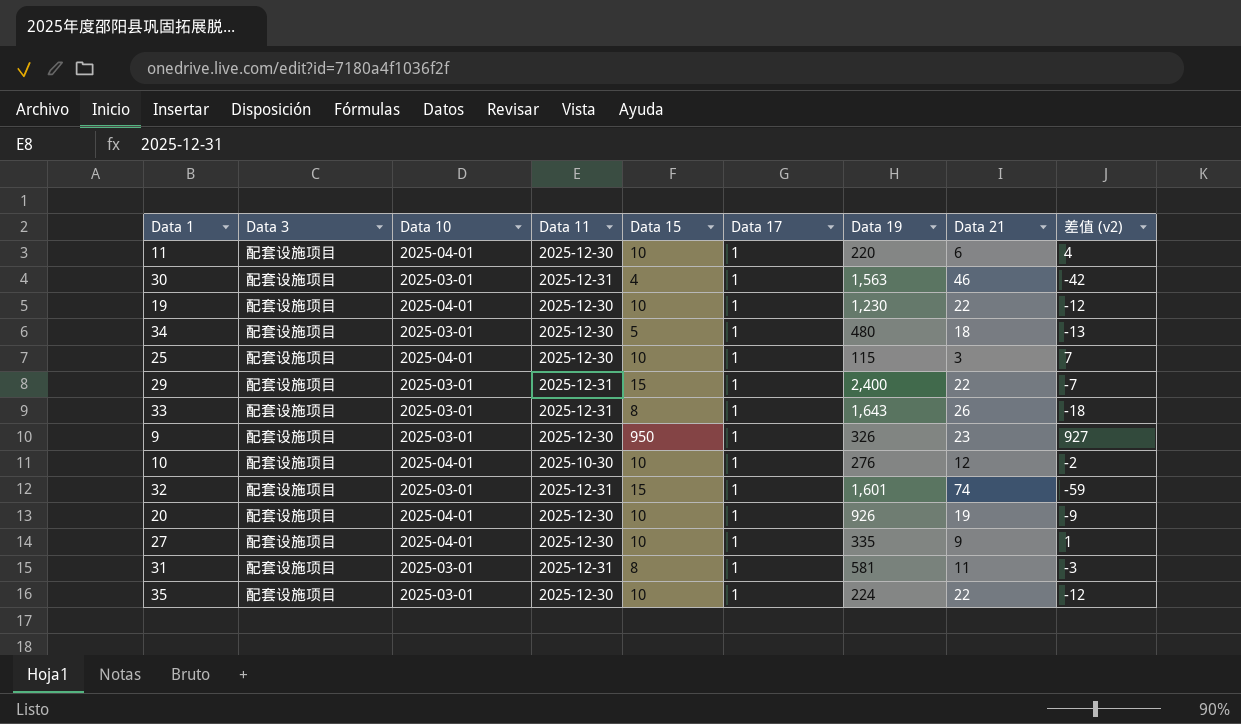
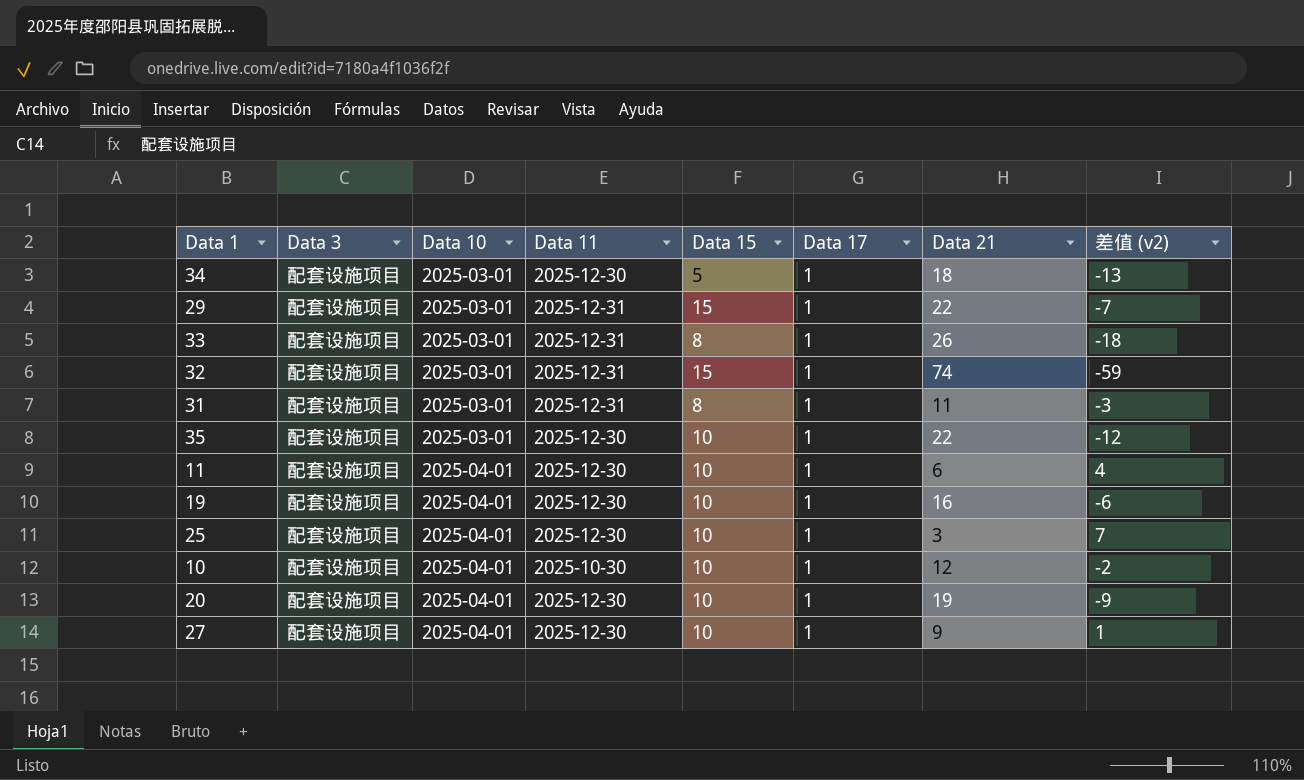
row order: none -> Data 10 ascending
column Data 19 | position: 7 -> none
row 30: 配套设施项目 | 2025-03-01 | 2025-12-31 | 4 | 1 | 1,563 | 46 | -42 -> none
row 9: 配套设施项目 | 2025-03-01 | 2025-12-30 | 950 | 1 | 326 | 23 | 927 -> none
19 | Data 21: 22 -> 16
19 | 差值 (v2): -12 -> -6

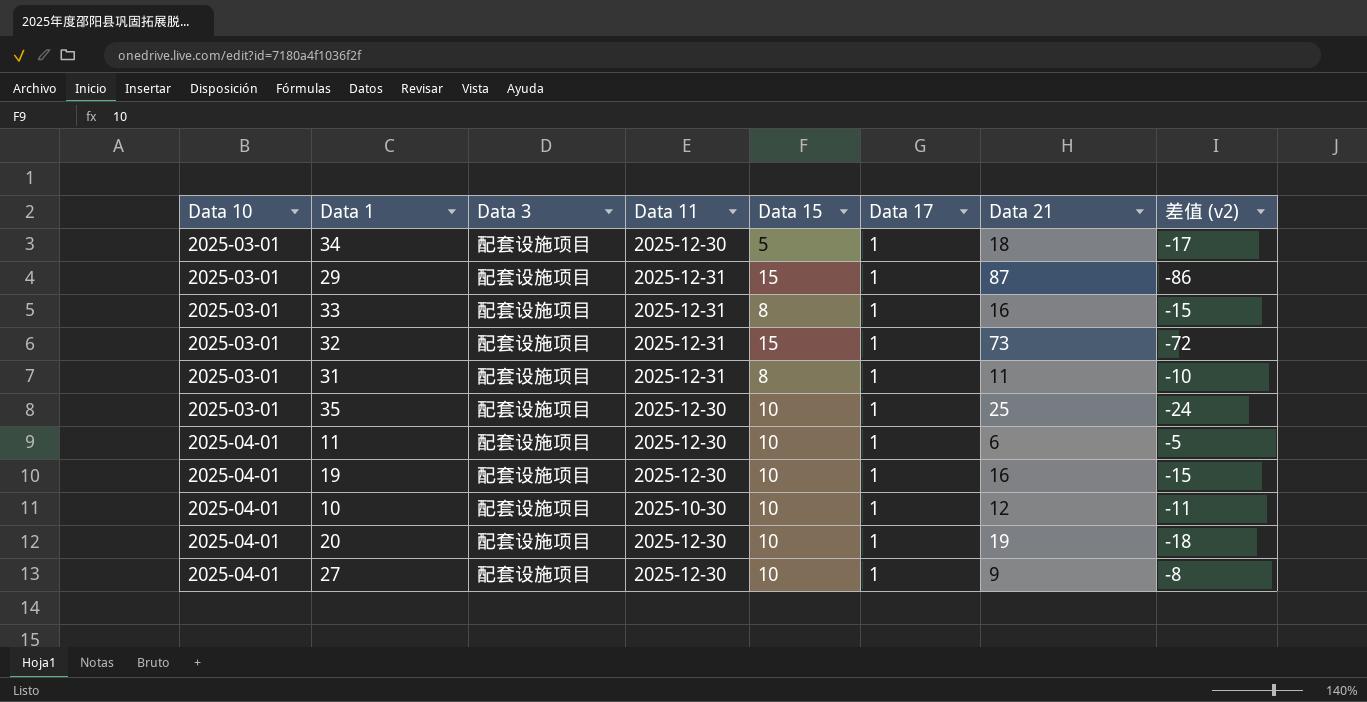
column Data 10 | position: 3 -> 1
column 差值 (v2) | formula: [Data 15] - [Data 21] -> [Data 17] - [Data 21]
row 25: 配套设施项目 | 2025-04-01 | 2025-12-30 | 10 | 1 | 3 | 7 -> none
29 | Data 21: 22 -> 87
33 | Data 21: 26 -> 16
32 | Data 21: 74 -> 73
35 | Data 21: 22 -> 25

